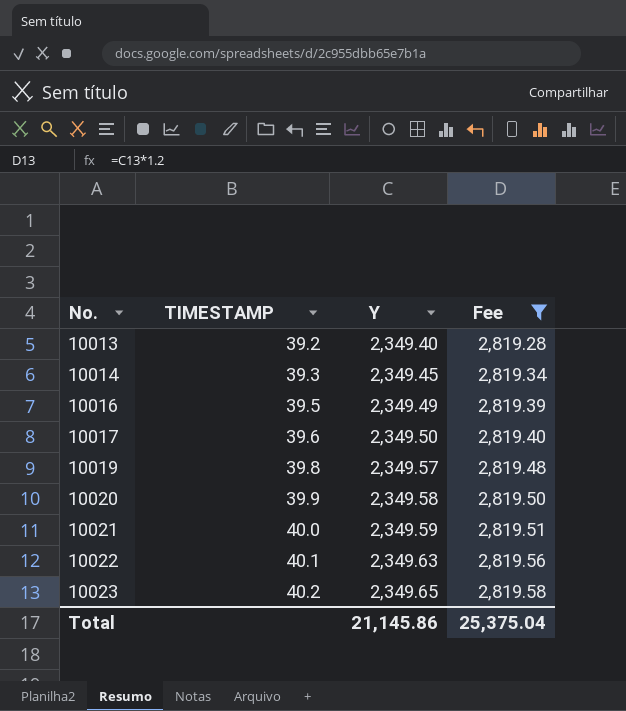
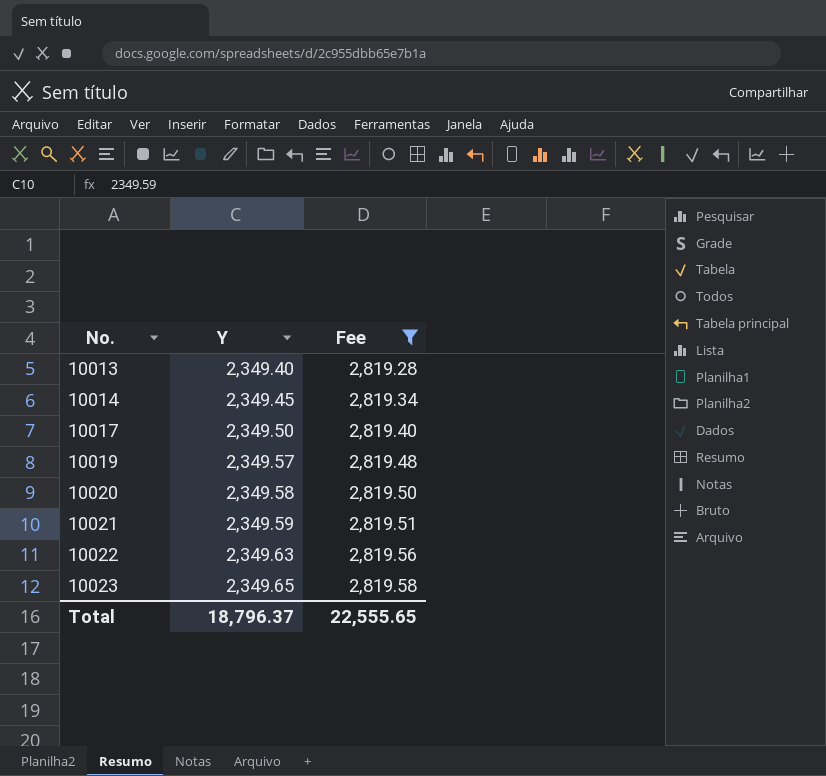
column TIMESTAMP | position: 2 -> none
row 10016: 39.5 | 2,349.49 | 2,819.39 -> none
Total | Y: 21,145.86 -> 18,796.37
Total | Fee: 25,375.04 -> 22,555.65

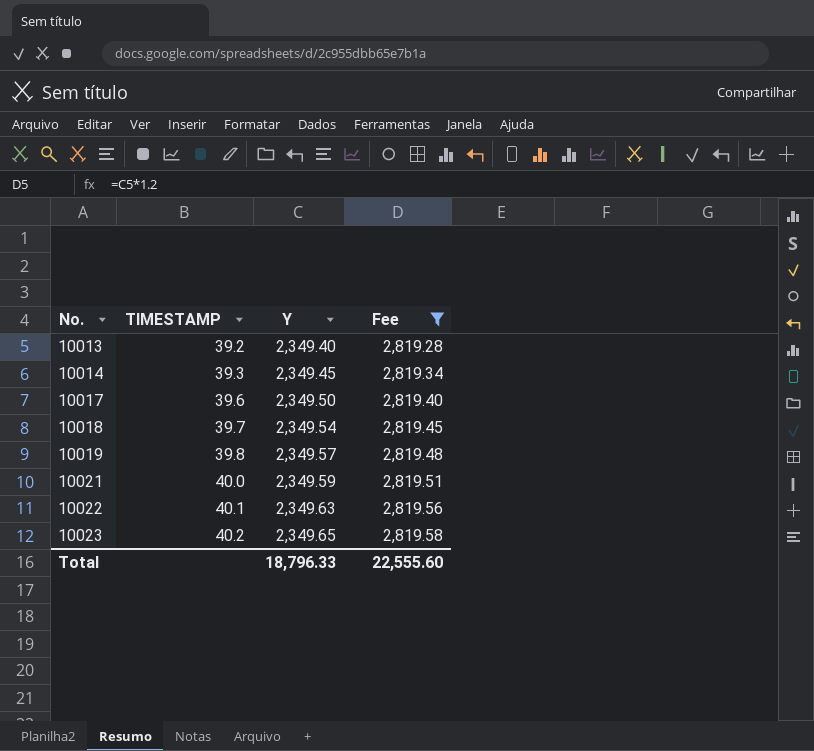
column TIMESTAMP | position: none -> 2
row 10020: 2,349.58 | 2,819.50 -> none
row 10018: none -> 39.7 | 2,349.54 | 2,819.45
Total | Y: 18,796.37 -> 18,796.33
Total | Fee: 22,555.65 -> 22,555.60

